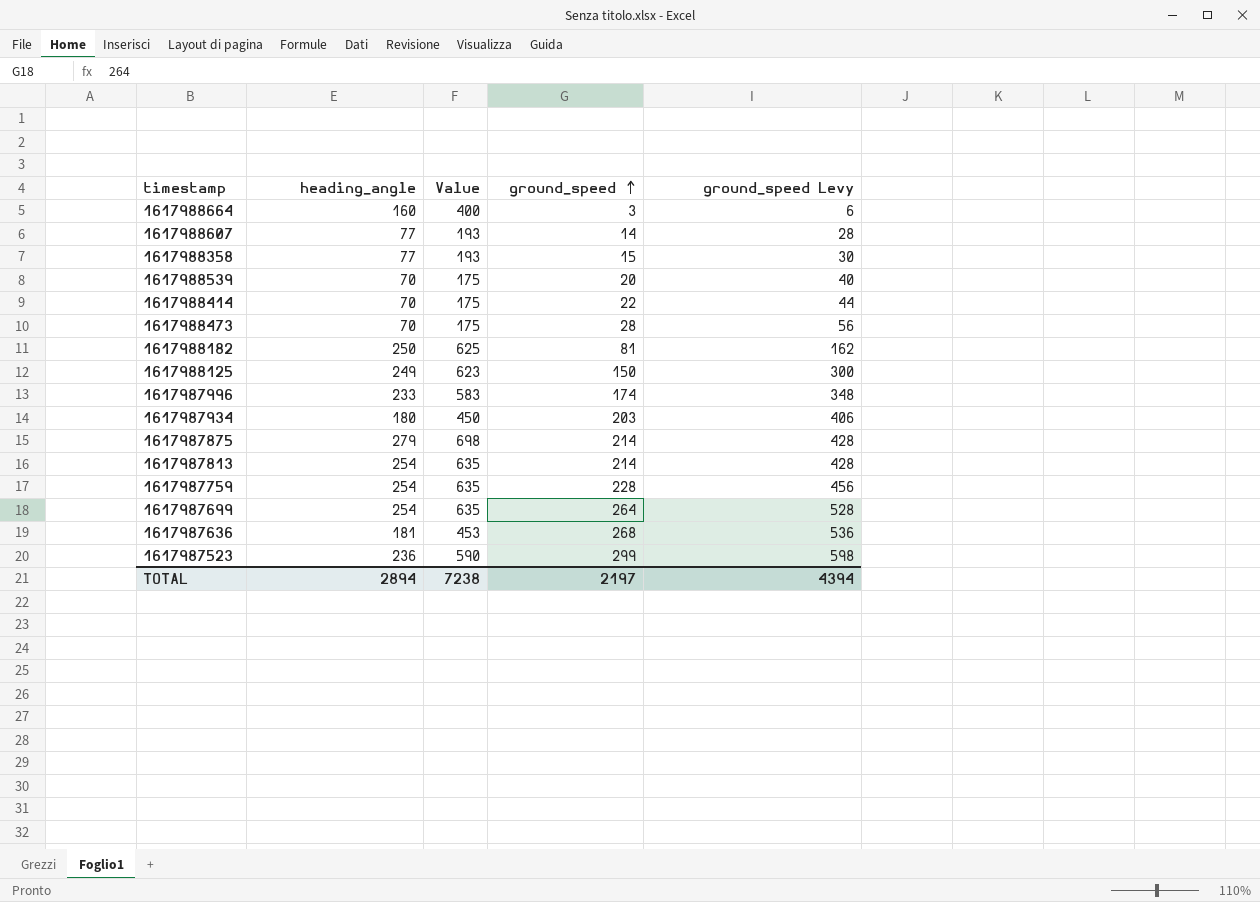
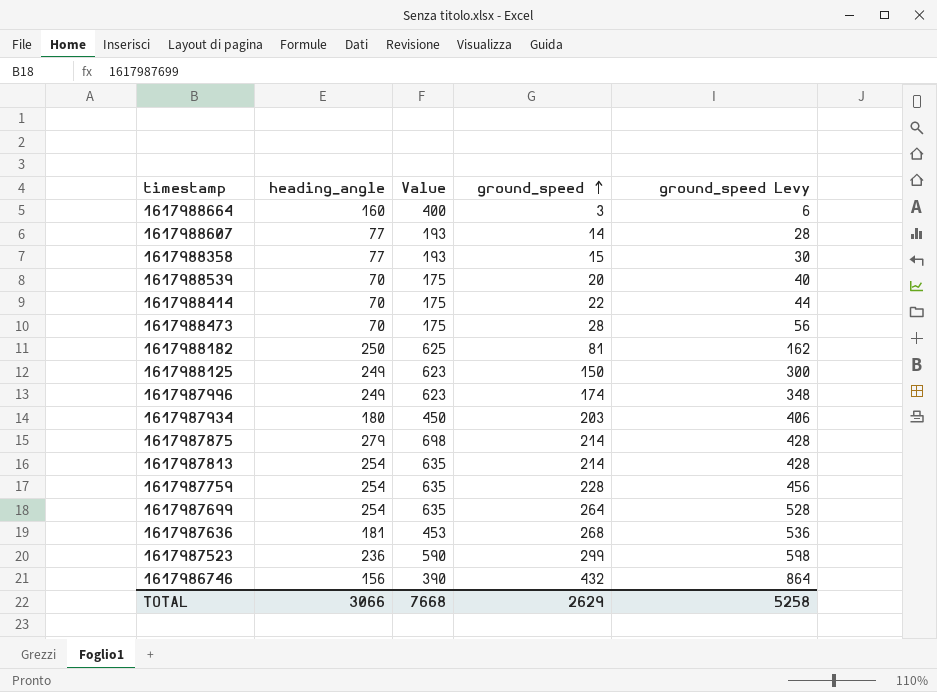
1617987996 | heading_angle: 233 -> 249
1617987996 | Value: 583 -> 623
row 1617986746: none -> 156 | 390 | 432 | 864
TOTAL | heading_angle: 2894 -> 3066
TOTAL | Value: 7238 -> 7668
TOTAL | ground_speed: 2197 -> 2629
TOTAL | ground_speed Levy: 4394 -> 5258

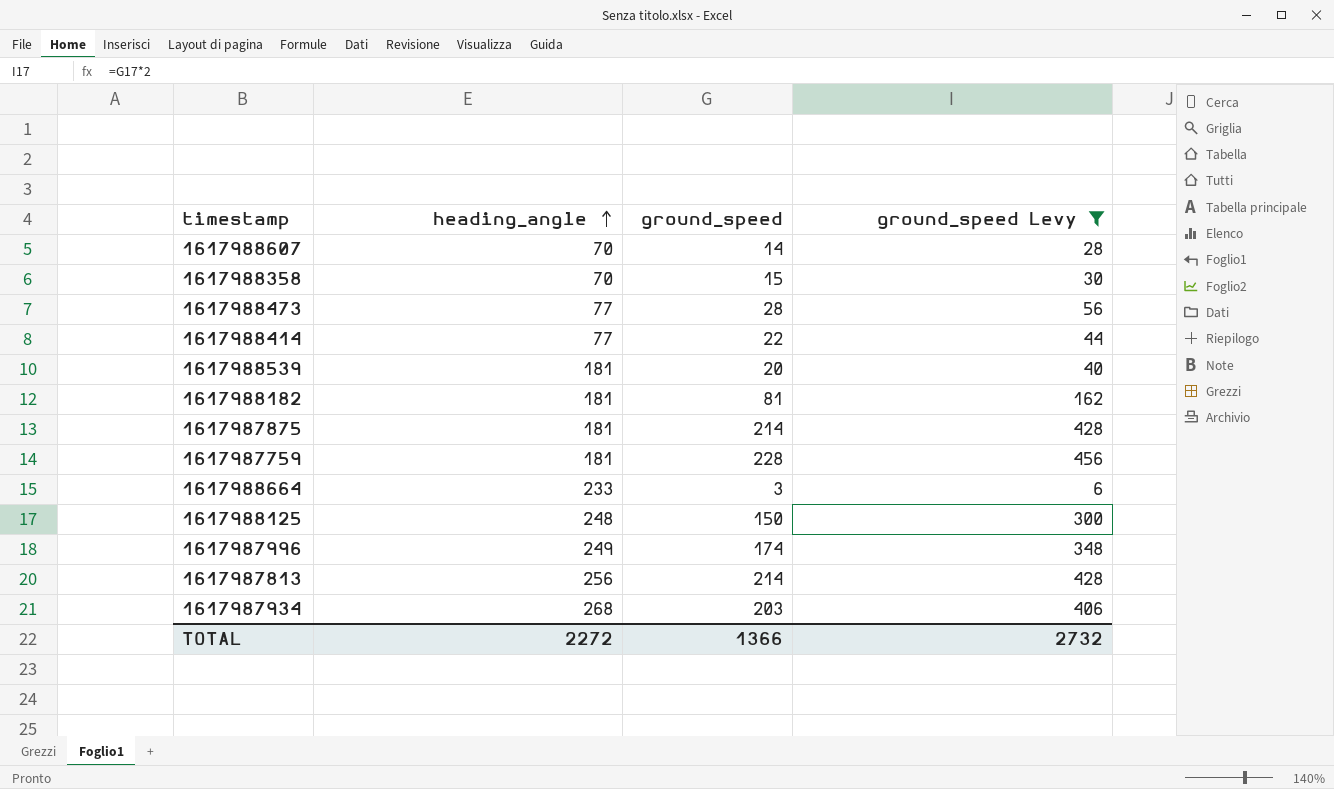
filter: none -> ground_speed Levy <= 456
row order: ground_speed ascending -> heading_angle ascending
column Value | formula: [heading_angle] * 2.5 -> none
1617988607 | heading_angle: 77 -> 70
1617988358 | heading_angle: 77 -> 70
1617988473 | heading_angle: 70 -> 77
1617988414 | heading_angle: 70 -> 77
1617988539 | heading_angle: 70 -> 181
1617988182 | heading_angle: 250 -> 181
1617987875 | heading_angle: 279 -> 181
1617987759 | heading_angle: 254 -> 181
1617988664 | heading_angle: 160 -> 233
1617988125 | heading_angle: 249 -> 248
1617987813 | heading_angle: 254 -> 256
1617987934 | heading_angle: 180 -> 268
TOTAL | heading_angle: 3066 -> 2272
TOTAL | ground_speed: 2629 -> 1366
TOTAL | ground_speed Levy: 5258 -> 2732

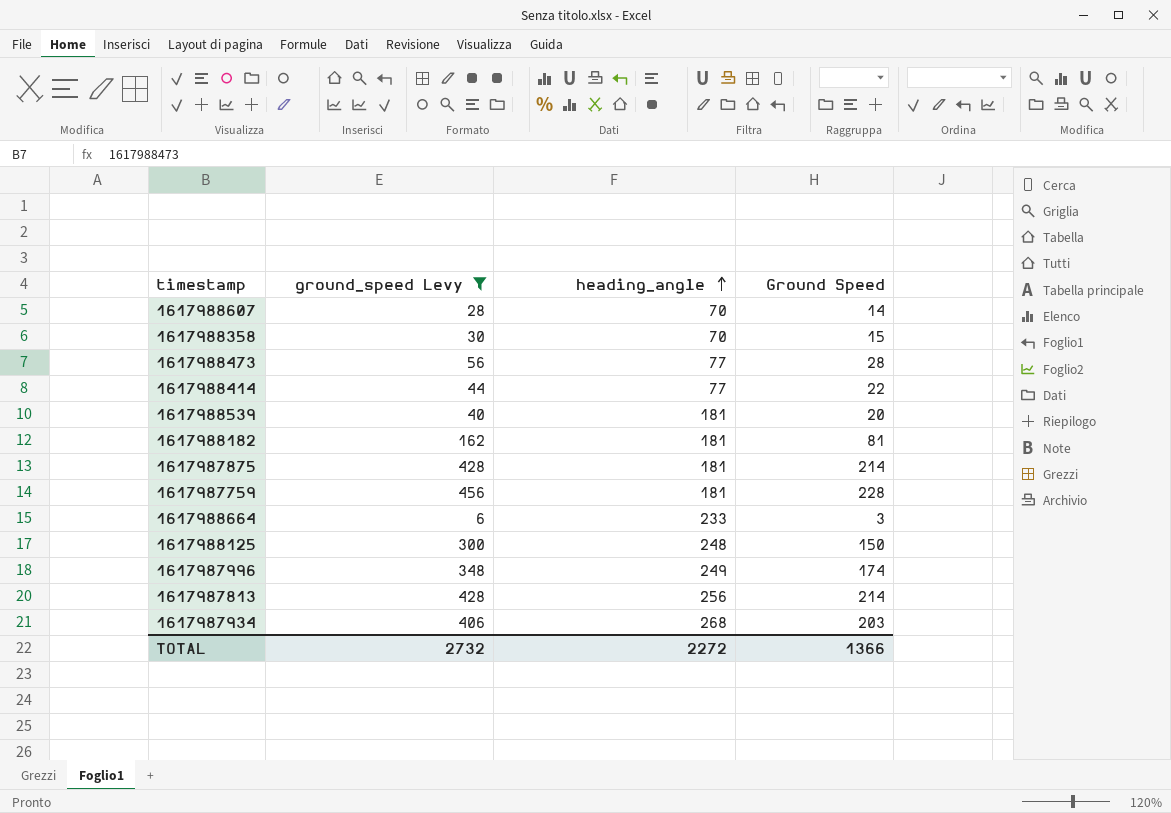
column ground_speed Levy | position: 4 -> 2
column name: ground_speed -> Ground Speed

